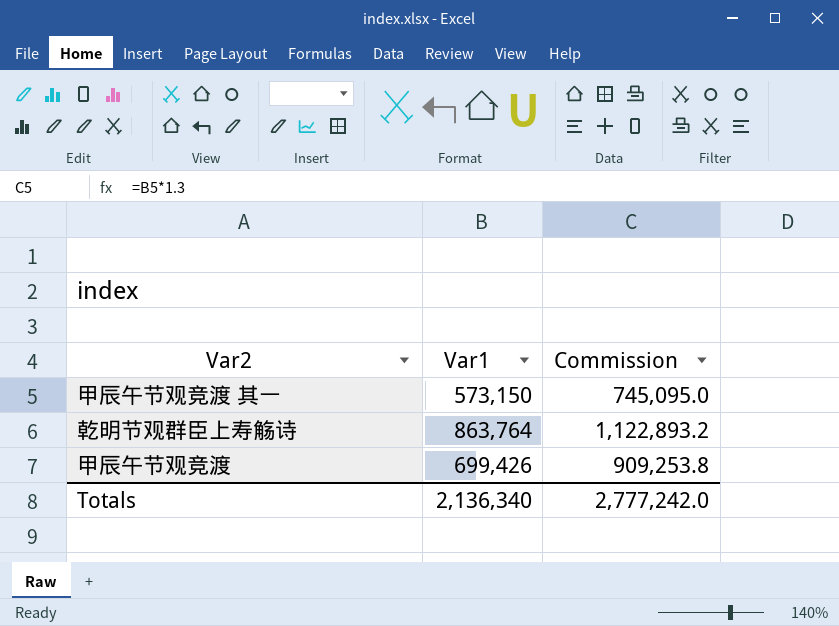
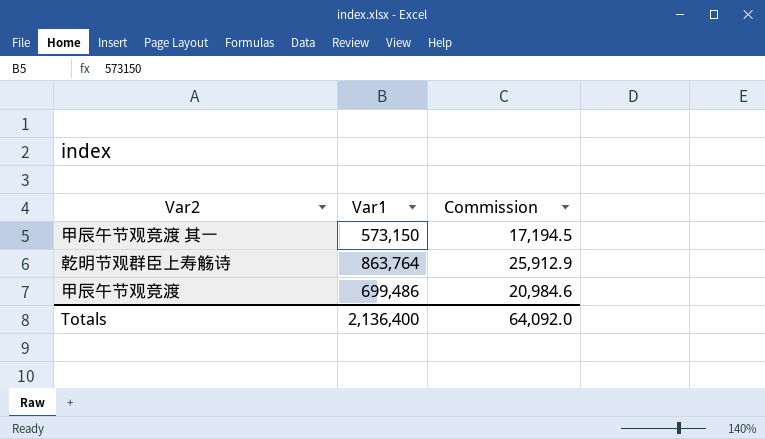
column Commission | formula: [Var1] * 1.3 -> [Var1] * 0.03
甲辰午节观竞渡 | Var1: 699,426 -> 699,486
Totals | Var1: 2,136,340 -> 2,136,400
Totals | Commission: 2,777,242.0 -> 64,092.0

